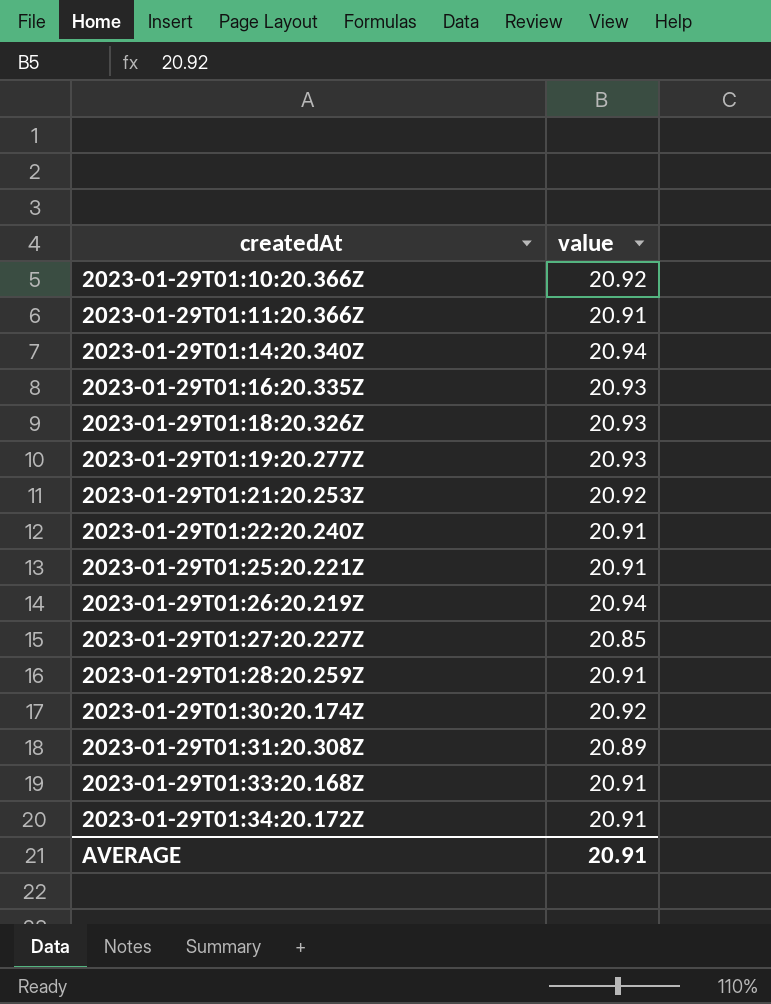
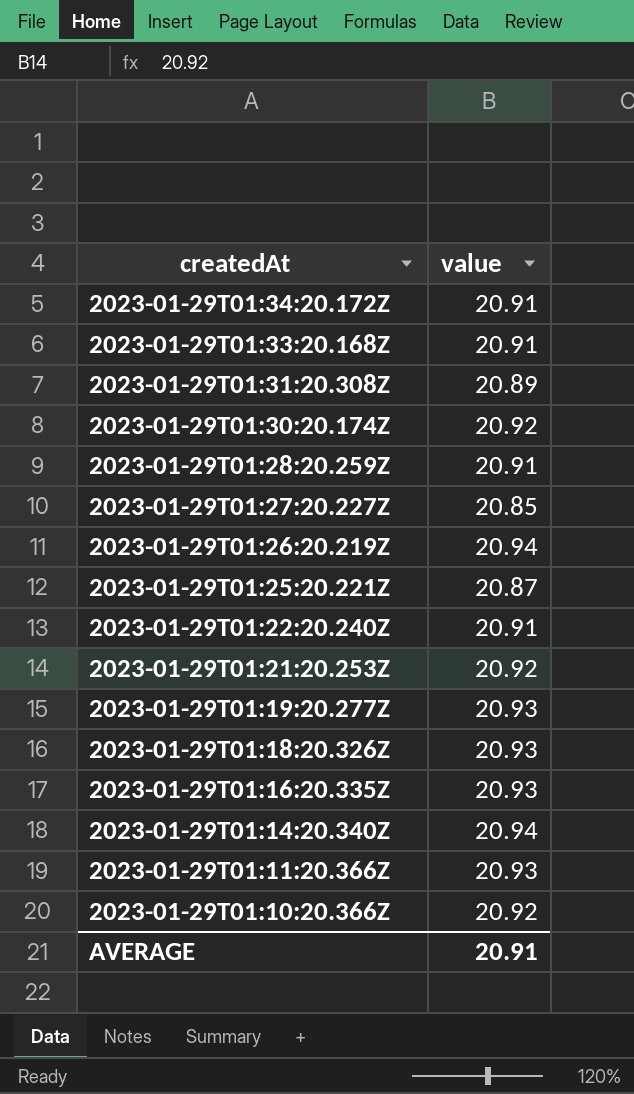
row order: createdAt ascending -> createdAt descending
2023-01-29T01:25:20.221Z | value: 20.91 -> 20.87
2023-01-29T01:11:20.366Z | value: 20.91 -> 20.93

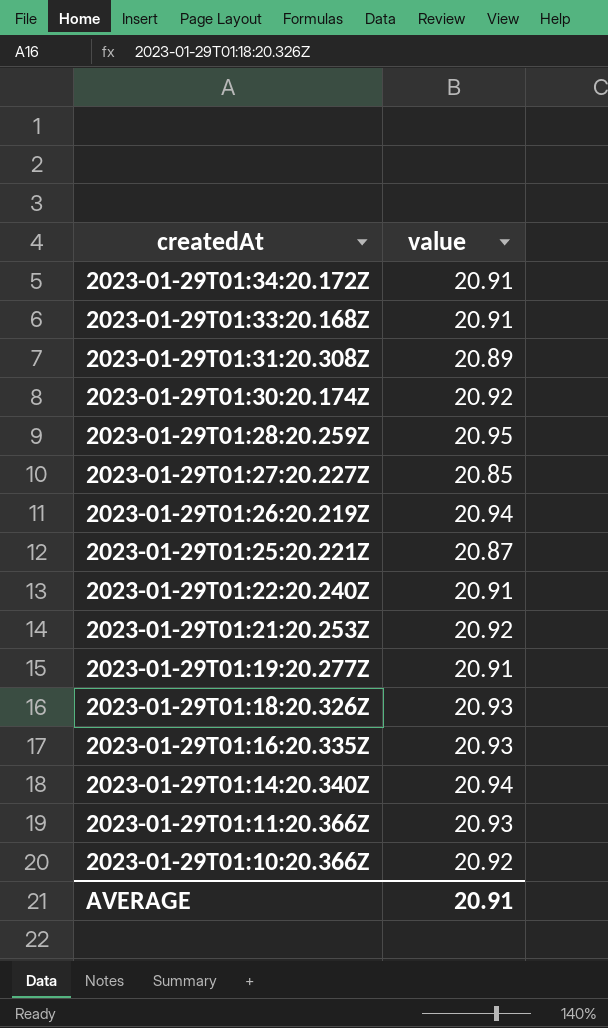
2023-01-29T01:28:20.259Z | value: 20.91 -> 20.95
2023-01-29T01:19:20.277Z | value: 20.93 -> 20.91

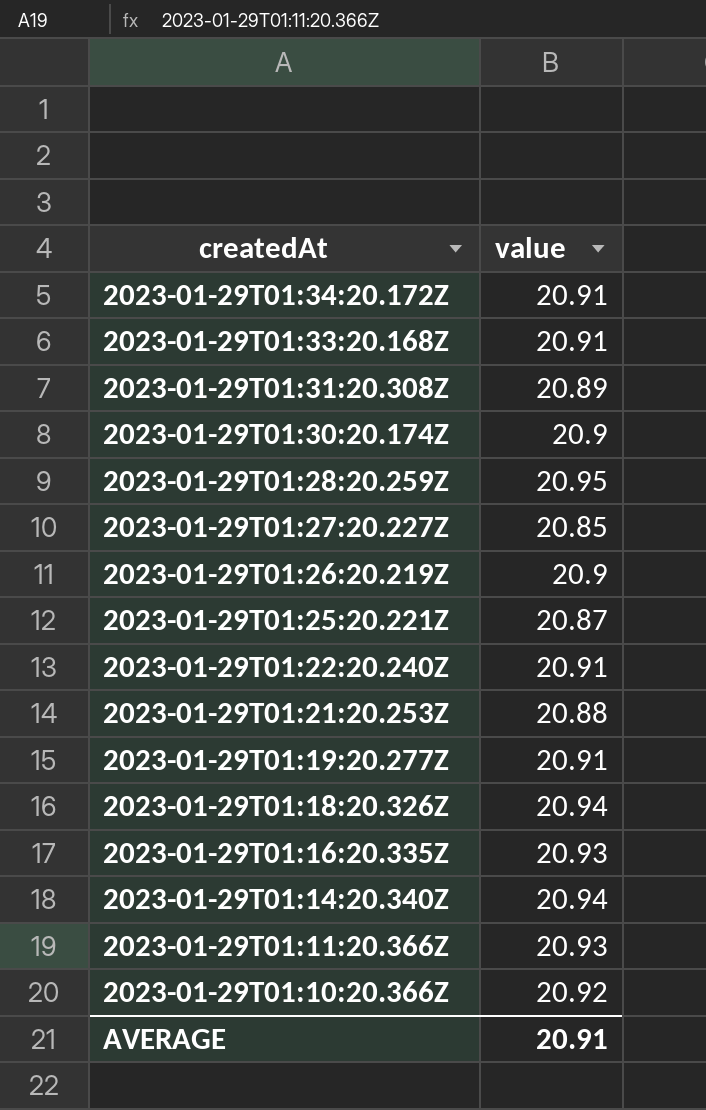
2023-01-29T01:30:20.174Z | value: 20.92 -> 20.9
2023-01-29T01:26:20.219Z | value: 20.94 -> 20.9
2023-01-29T01:21:20.253Z | value: 20.92 -> 20.88
2023-01-29T01:18:20.326Z | value: 20.93 -> 20.94

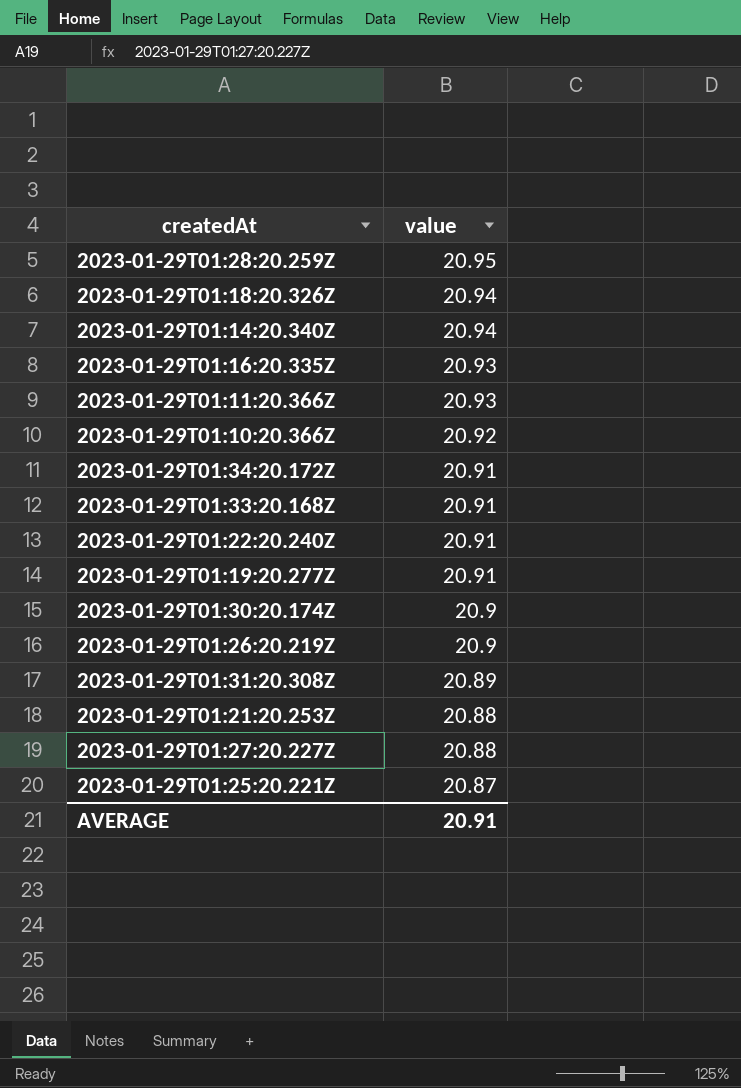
row order: createdAt descending -> value descending
2023-01-29T01:27:20.227Z | value: 20.85 -> 20.88

